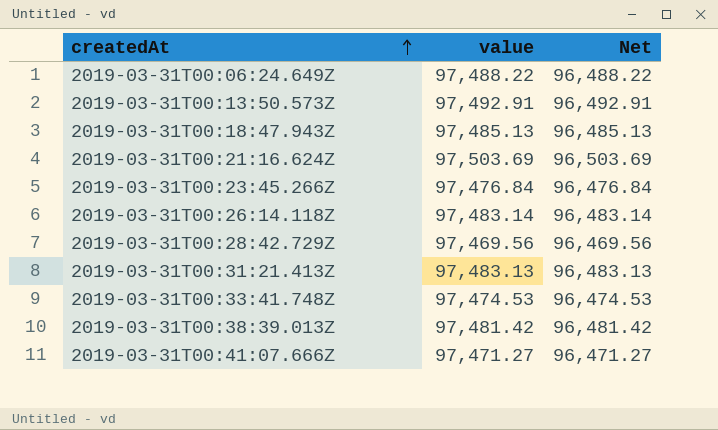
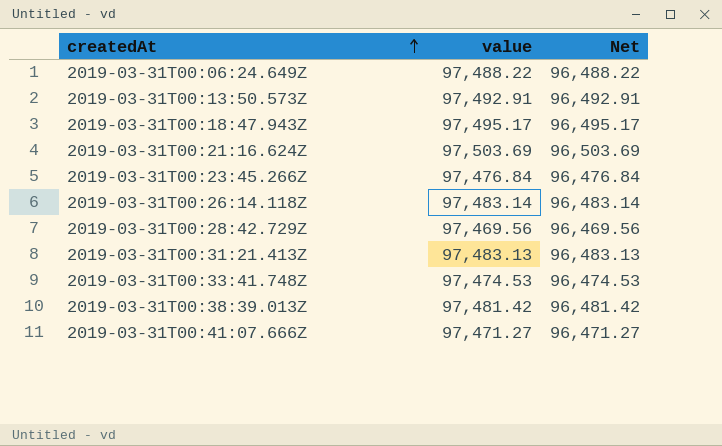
2019-03-31T00:18:47.943Z | value: 97,485.13 -> 97,495.17
2019-03-31T00:18:47.943Z | Net: 96,485.13 -> 96,495.17

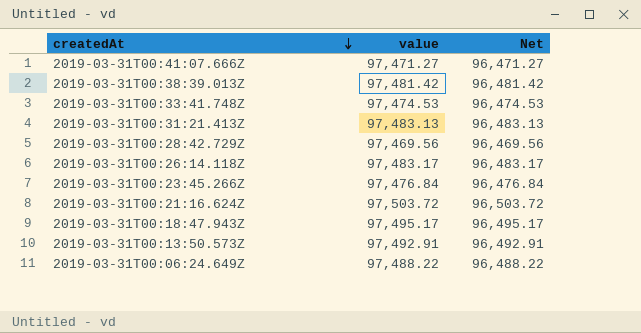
row order: createdAt ascending -> createdAt descending
2019-03-31T00:26:14.118Z | value: 97,483.14 -> 97,483.17
2019-03-31T00:26:14.118Z | Net: 96,483.14 -> 96,483.17
2019-03-31T00:21:16.624Z | value: 97,503.69 -> 97,503.72
2019-03-31T00:21:16.624Z | Net: 96,503.69 -> 96,503.72

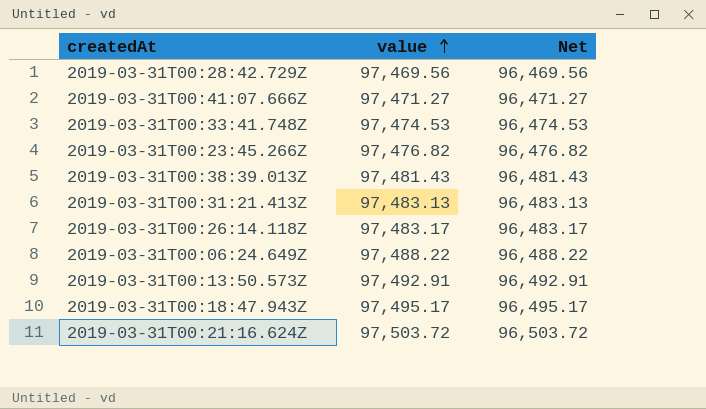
row order: createdAt descending -> value ascending
2019-03-31T00:23:45.266Z | value: 97,476.84 -> 97,476.82
2019-03-31T00:23:45.266Z | Net: 96,476.84 -> 96,476.82
2019-03-31T00:38:39.013Z | value: 97,481.42 -> 97,481.43
2019-03-31T00:38:39.013Z | Net: 96,481.42 -> 96,481.43

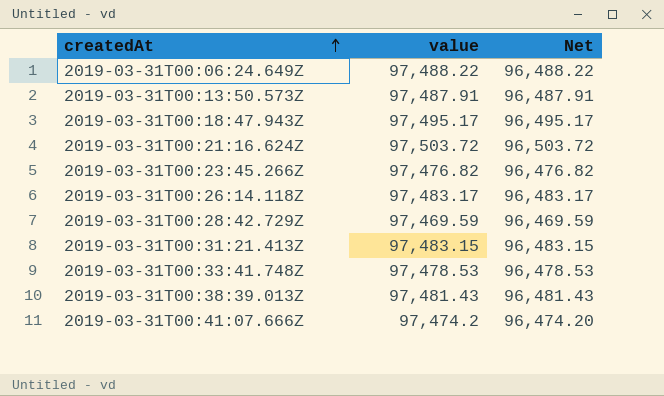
row order: value ascending -> createdAt ascending
2019-03-31T00:13:50.573Z | value: 97,492.91 -> 97,487.91
2019-03-31T00:13:50.573Z | Net: 96,492.91 -> 96,487.91
2019-03-31T00:28:42.729Z | value: 97,469.56 -> 97,469.59
2019-03-31T00:28:42.729Z | Net: 96,469.56 -> 96,469.59
2019-03-31T00:31:21.413Z | value: 97,483.13 -> 97,483.15
2019-03-31T00:31:21.413Z | Net: 96,483.13 -> 96,483.15
2019-03-31T00:33:41.748Z | value: 97,474.53 -> 97,478.53
2019-03-31T00:33:41.748Z | Net: 96,474.53 -> 96,478.53
2019-03-31T00:41:07.666Z | value: 97,471.27 -> 97,474.2
2019-03-31T00:41:07.666Z | Net: 96,471.27 -> 96,474.20

